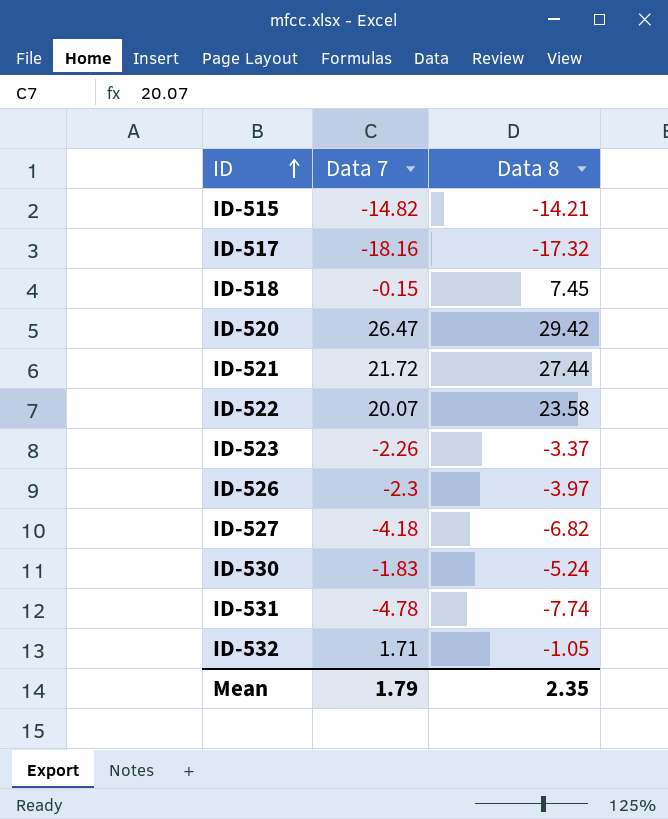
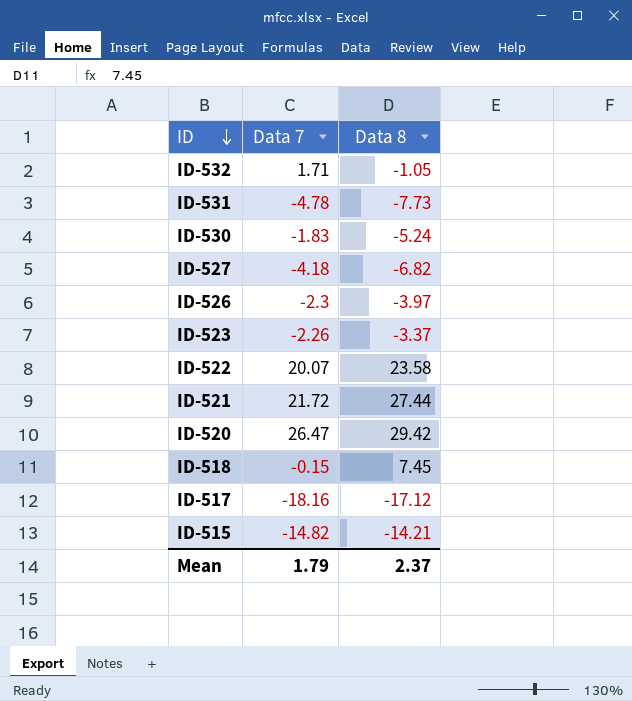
row order: ID ascending -> ID descending
ID-531 | Data 8: -7.74 -> -7.73
ID-517 | Data 8: -17.32 -> -17.12
Mean | Data 8: 2.35 -> 2.37

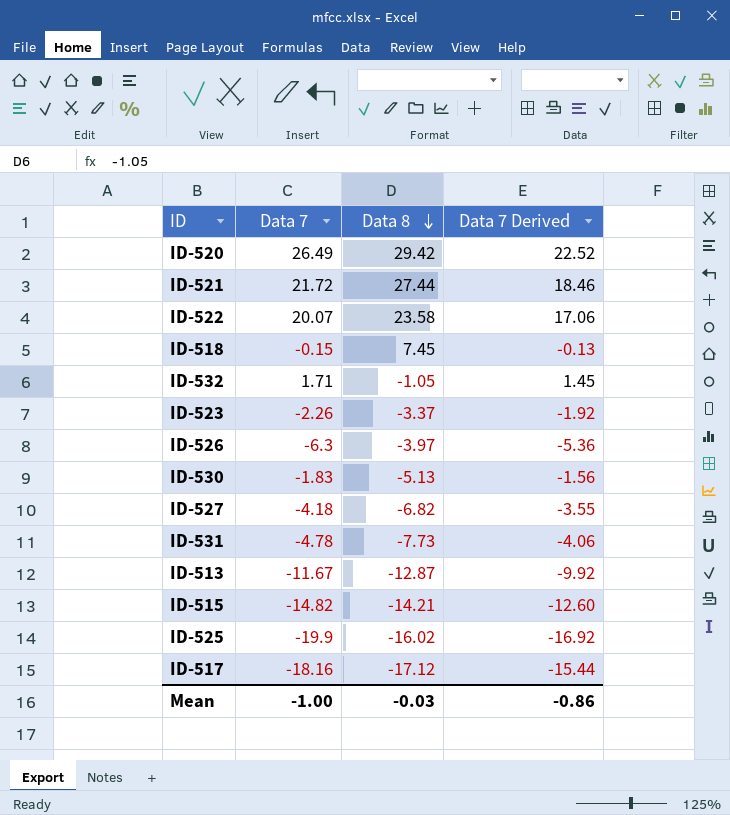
row order: ID descending -> Data 8 descending
column Data 7 Derived | formula: none -> [Data 7] * 0.85
ID-520 | Data 7: 26.47 -> 26.49
ID-526 | Data 7: -2.3 -> -6.3
ID-530 | Data 8: -5.24 -> -5.13
row ID-513: none -> -11.67 | -12.87 | -9.92
row ID-525: none -> -19.9 | -16.02 | -16.92
Mean | Data 7: 1.79 -> -1.00
Mean | Data 8: 2.37 -> -0.03

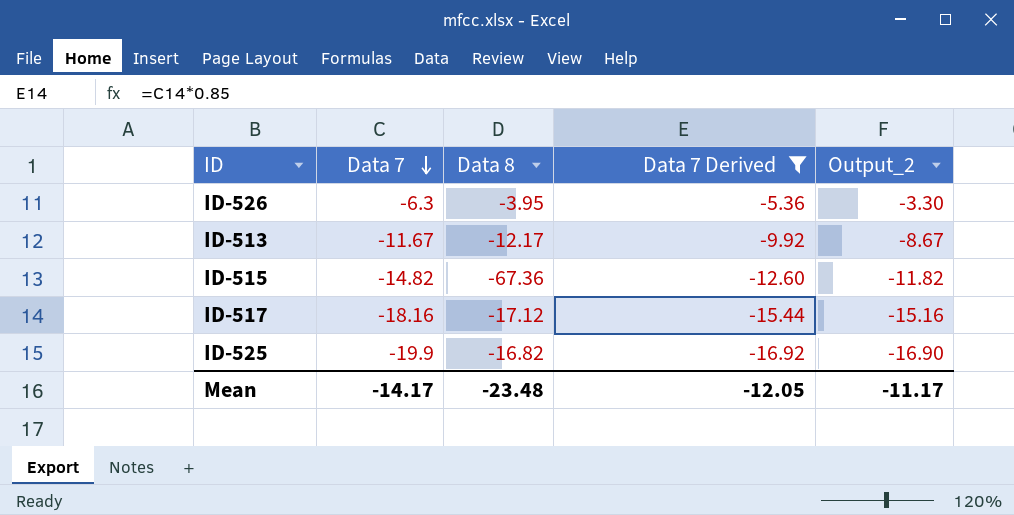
filter: none -> Data 7 Derived <= -5.36
row order: Data 8 descending -> Data 7 descending
column Output_2 | formula: none -> [Data 7] + 3
ID-526 | Data 8: -3.97 -> -3.95
ID-513 | Data 8: -12.87 -> -12.17
ID-515 | Data 8: -14.21 -> -67.36
ID-525 | Data 8: -16.02 -> -16.82
Mean | Data 7: -1.00 -> -14.17
Mean | Data 8: -0.03 -> -23.48
Mean | Data 7 Derived: -0.86 -> -12.05

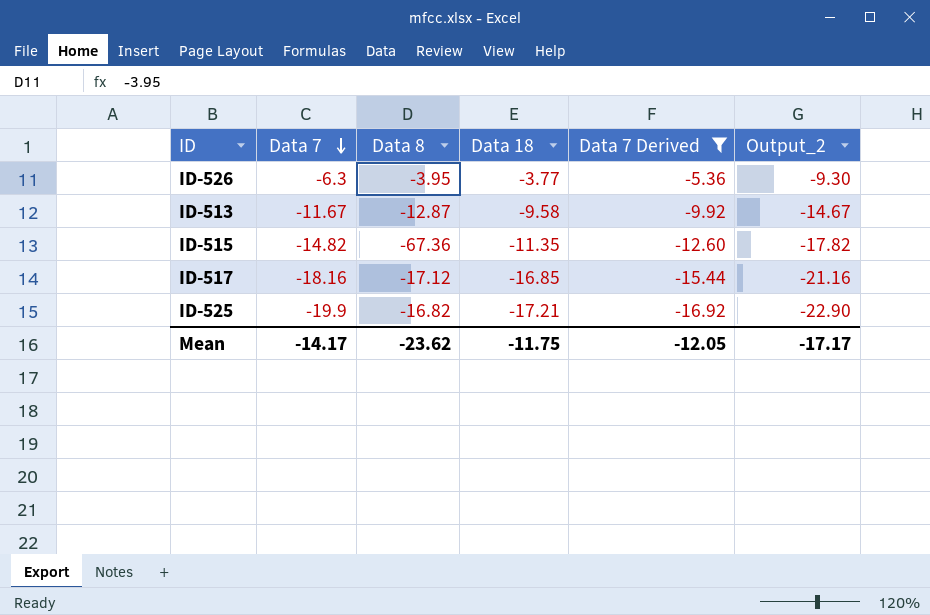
column Data 18 | position: none -> 4
column Output_2 | formula: [Data 7] + 3 -> [Data 7] - 3
ID-513 | Data 8: -12.17 -> -12.87
Mean | Data 8: -23.48 -> -23.62
Mean | Output_2: -11.17 -> -17.17

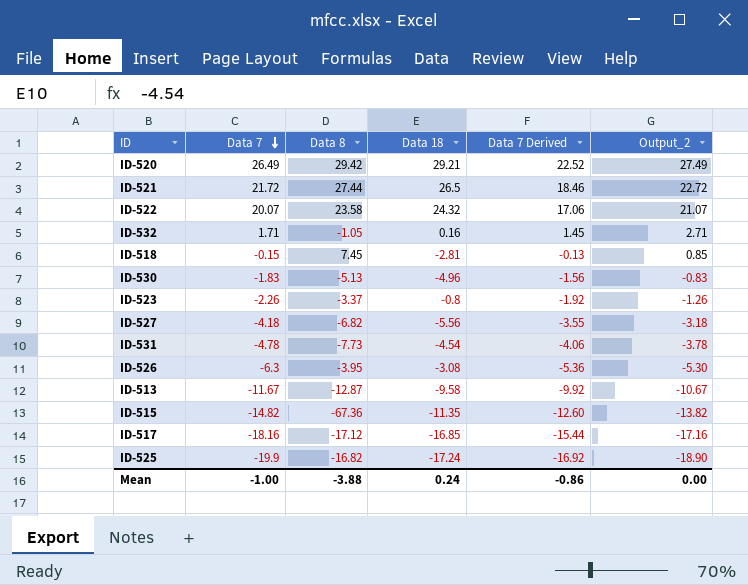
filter: Data 7 Derived <= -5.36 -> none
column Output_2 | formula: [Data 7] - 3 -> [Data 7] + 1
ID-526 | Data 18: -3.77 -> -3.08
ID-525 | Data 18: -17.21 -> -17.24
Mean | Data 7: -14.17 -> -1.00
Mean | Data 8: -23.62 -> -3.88
Mean | Data 18: -11.75 -> 0.24
Mean | Data 7 Derived: -12.05 -> -0.86
Mean | Output_2: -17.17 -> 0.00

